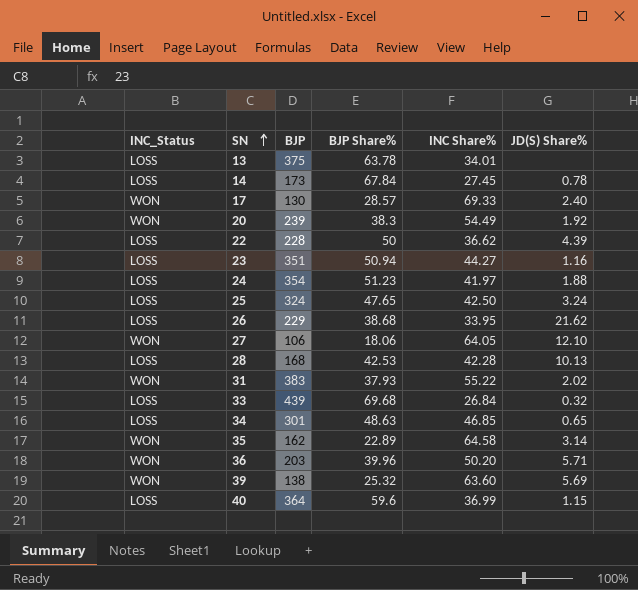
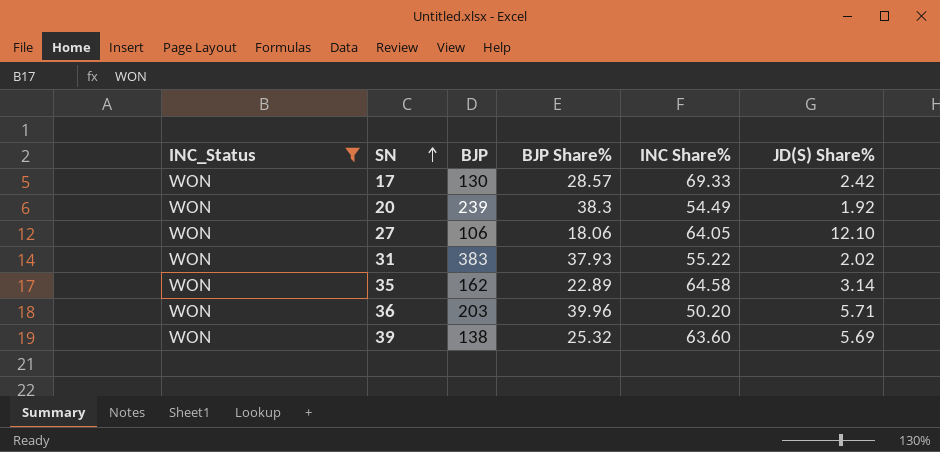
filter: none -> INC_Status = WON
17 | JD(S) Share%: 2.40 -> 2.42

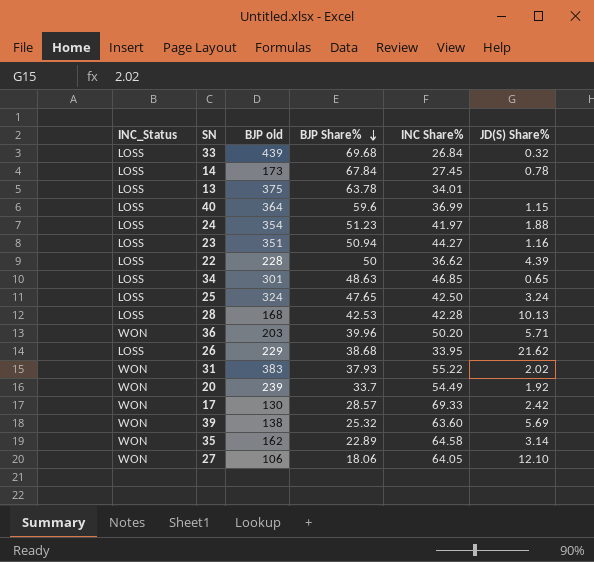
filter: INC_Status = WON -> none
row order: SN ascending -> BJP Share% descending
column name: BJP -> BJP old
20 | BJP Share%: 38.3 -> 33.7

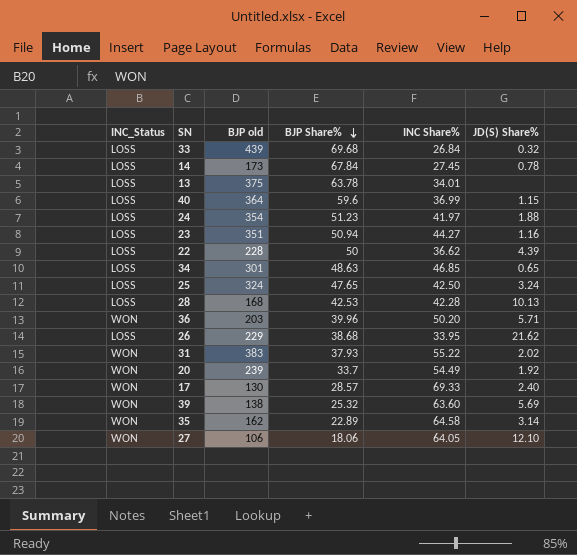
17 | JD(S) Share%: 2.42 -> 2.40

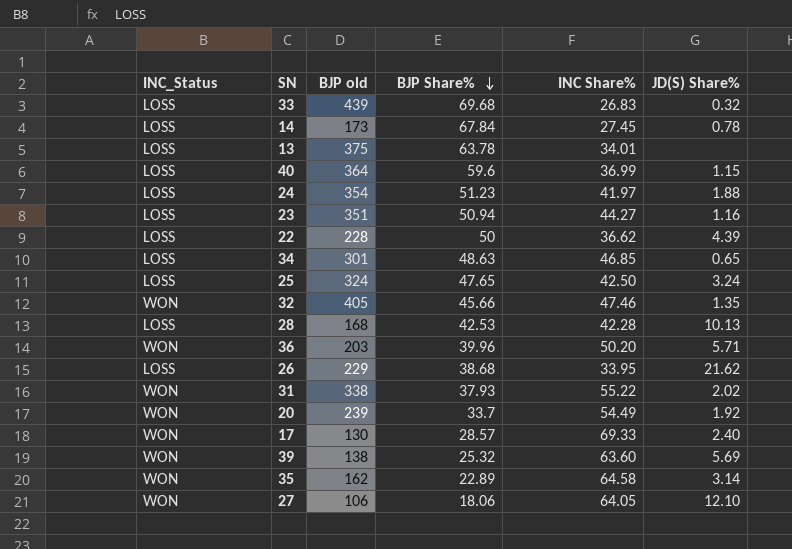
33 | INC Share%: 26.84 -> 26.83
row 32: none -> WON | 405 | 45.66 | 47.46 | 1.35
31 | BJP old: 383 -> 338

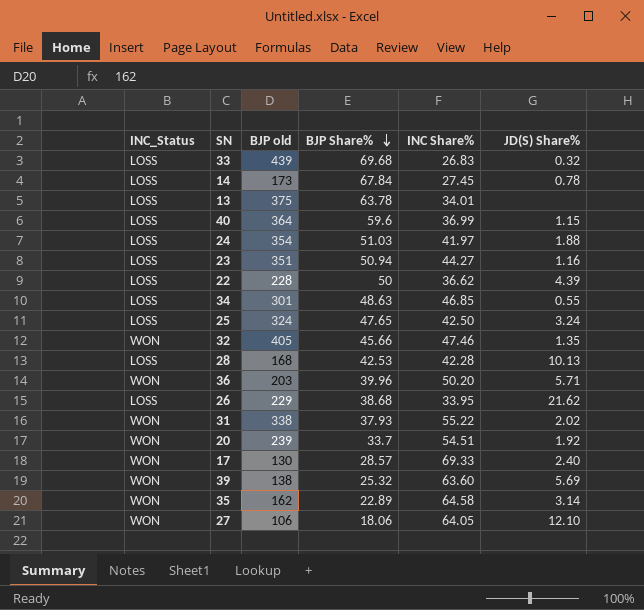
24 | BJP Share%: 51.23 -> 51.03
34 | JD(S) Share%: 0.65 -> 0.55
20 | INC Share%: 54.49 -> 54.51

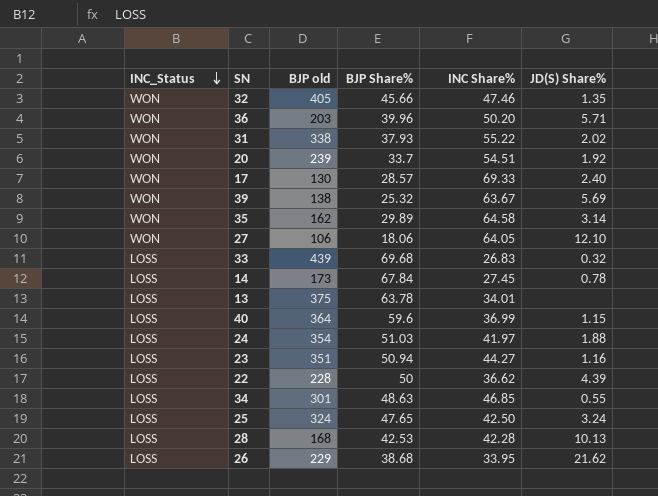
row order: BJP Share% descending -> INC_Status descending
39 | INC Share%: 63.60 -> 63.67
35 | BJP Share%: 22.89 -> 29.89

